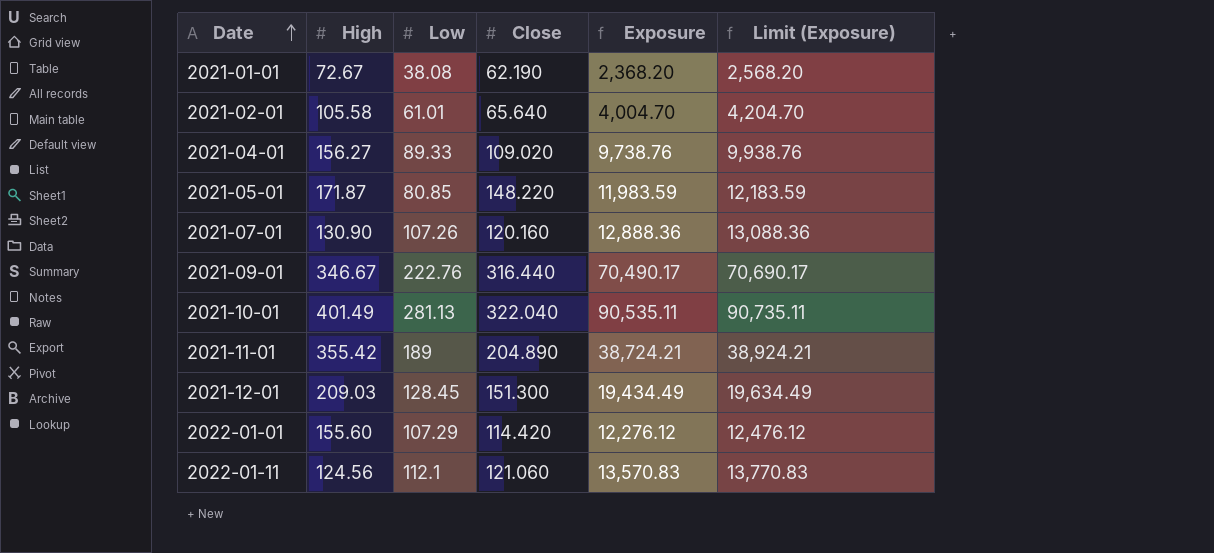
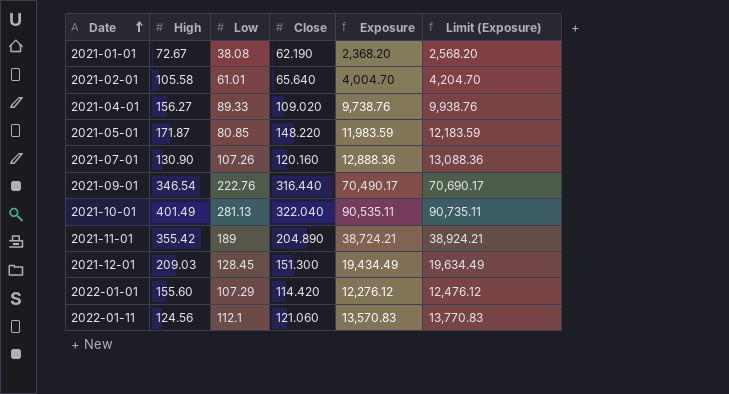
2021-09-01 | High: 346.67 -> 346.54

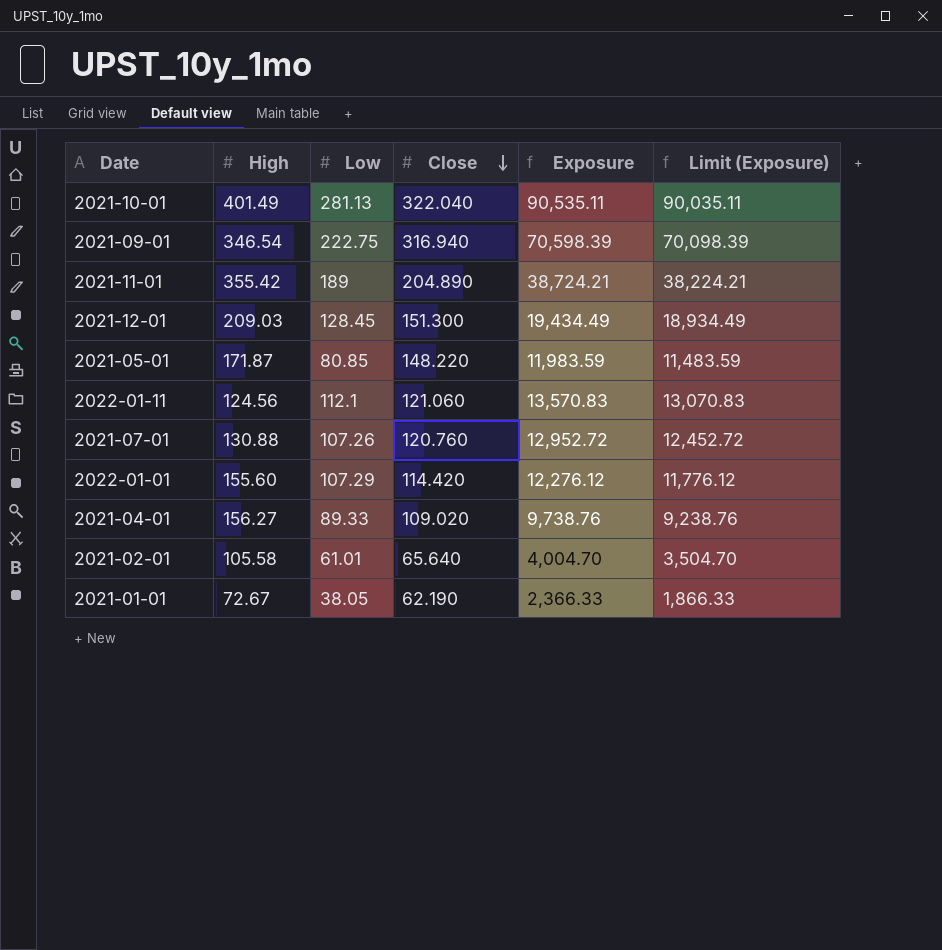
row order: Date ascending -> Close descending
column Limit (Exposure) | formula: [Exposure] + 200 -> [Exposure] - 500
2021-09-01 | Low: 222.76 -> 222.75
2021-09-01 | Close: 316.440 -> 316.940
2021-09-01 | Exposure: 70,490.17 -> 70,598.39
2021-07-01 | High: 130.90 -> 130.88
2021-07-01 | Close: 120.160 -> 120.760
2021-07-01 | Exposure: 12,888.36 -> 12,952.72
2021-01-01 | Low: 38.08 -> 38.05
2021-01-01 | Exposure: 2,368.20 -> 2,366.33

